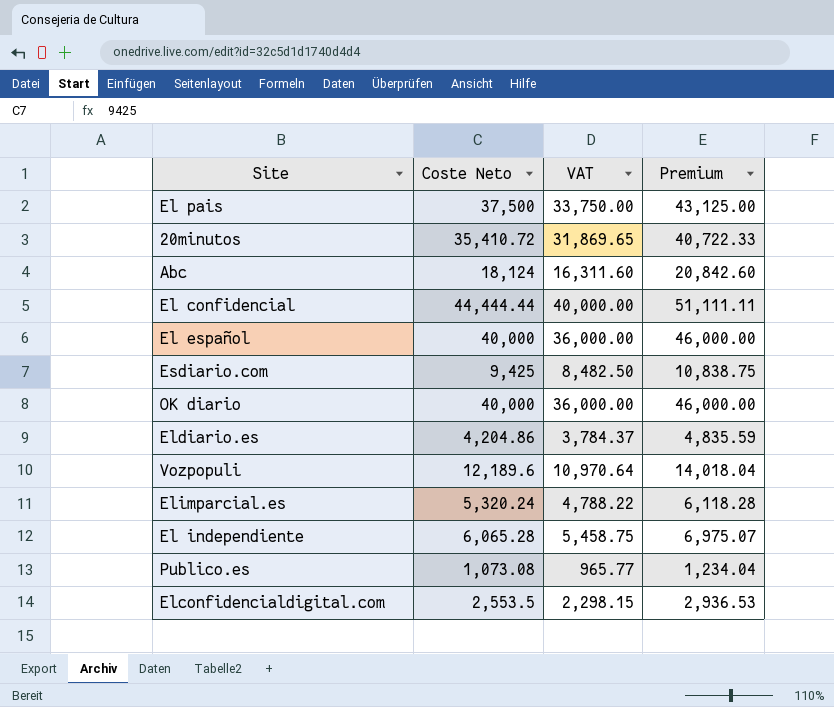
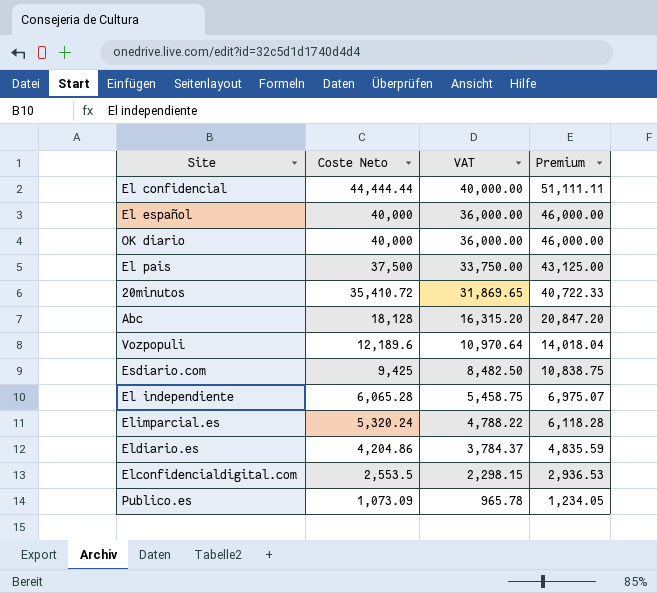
row order: none -> Coste Neto descending
Abc | Coste Neto: 18,124 -> 18,128
Abc | VAT: 16,311.60 -> 16,315.20
Abc | Premium: 20,842.60 -> 20,847.20
Publico.es | Coste Neto: 1,073.08 -> 1,073.09
Publico.es | VAT: 965.77 -> 965.78
Publico.es | Premium: 1,234.04 -> 1,234.05

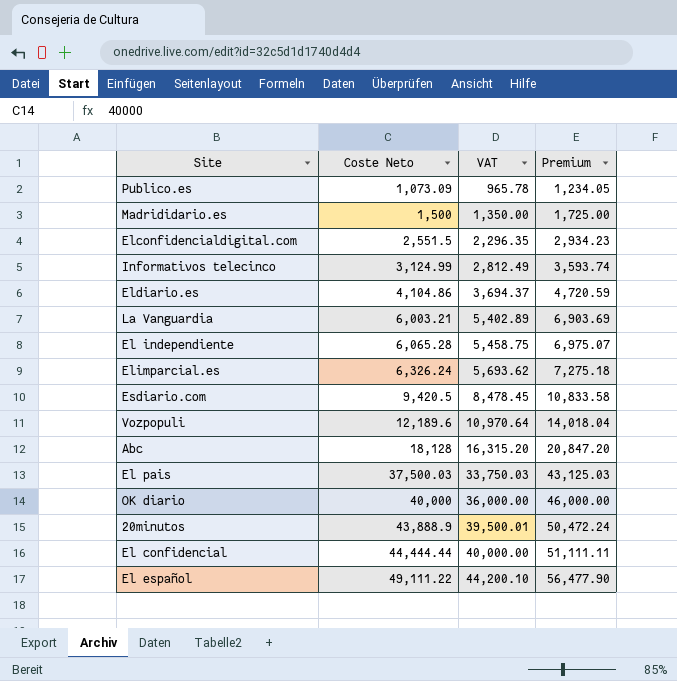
row order: Coste Neto descending -> Coste Neto ascending
row Madrididario.es: none -> 1,500 | 1,350.00 | 1,725.00
Elconfidencialdigital.com | Coste Neto: 2,553.5 -> 2,551.5
Elconfidencialdigital.com | VAT: 2,298.15 -> 2,296.35
Elconfidencialdigital.com | Premium: 2,936.53 -> 2,934.23
row Informativos telecinco: none -> 3,124.99 | 2,812.49 | 3,593.74
Eldiario.es | Coste Neto: 4,204.86 -> 4,104.86
Eldiario.es | VAT: 3,784.37 -> 3,694.37
Eldiario.es | Premium: 4,835.59 -> 4,720.59
row La Vanguardia: none -> 6,003.21 | 5,402.89 | 6,903.69
Elimparcial.es | Coste Neto: 5,320.24 -> 6,326.24
Elimparcial.es | VAT: 4,788.22 -> 5,693.62
Elimparcial.es | Premium: 6,118.28 -> 7,275.18
Esdiario.com | Coste Neto: 9,425 -> 9,420.5
Esdiario.com | VAT: 8,482.50 -> 8,478.45
Esdiario.com | Premium: 10,838.75 -> 10,833.58
El pais | Coste Neto: 37,500 -> 37,500.03
El pais | VAT: 33,750.00 -> 33,750.03
El pais | Premium: 43,125.00 -> 43,125.03
20minutos | Coste Neto: 35,410.72 -> 43,888.9
20minutos | VAT: 31,869.65 -> 39,500.01
20minutos | Premium: 40,722.33 -> 50,472.24
El español | Coste Neto: 40,000 -> 49,111.22
El español | VAT: 36,000.00 -> 44,200.10
El español | Premium: 46,000.00 -> 56,477.90

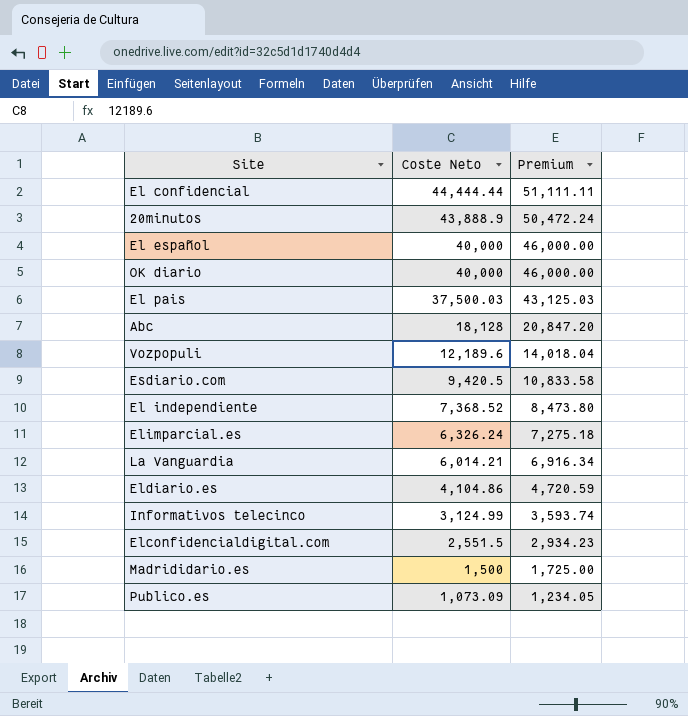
row order: Coste Neto ascending -> Coste Neto descending
column VAT | formula: [Coste Neto] * 0.9 -> none
El español | Coste Neto: 49,111.22 -> 40,000
El español | Premium: 56,477.90 -> 46,000.00
El independiente | Coste Neto: 6,065.28 -> 7,368.52
El independiente | Premium: 6,975.07 -> 8,473.80
La Vanguardia | Coste Neto: 6,003.21 -> 6,014.21
La Vanguardia | Premium: 6,903.69 -> 6,916.34

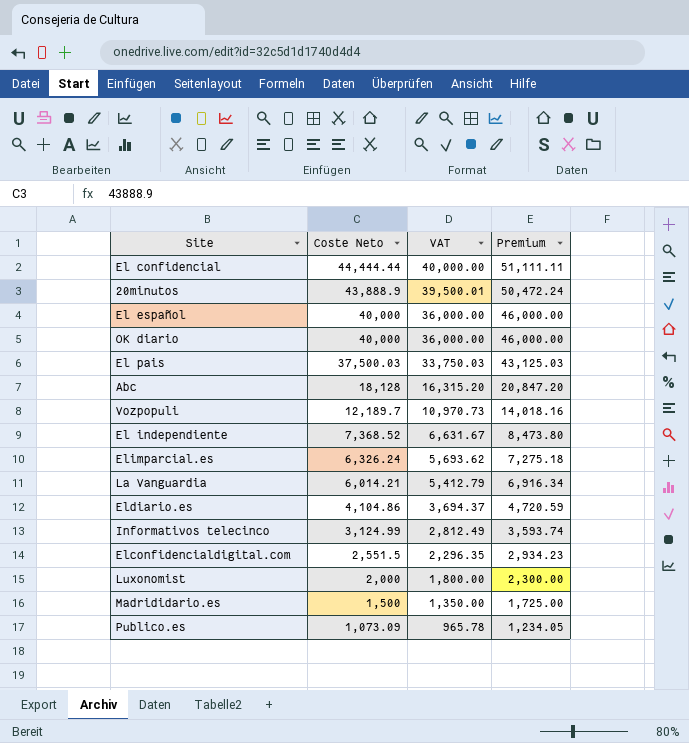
column VAT | formula: none -> [Coste Neto] * 0.9
row Esdiario.com: 9,420.5 | 10,833.58 -> none
Vozpopuli | Coste Neto: 12,189.6 -> 12,189.7
Vozpopuli | Premium: 14,018.04 -> 14,018.16
row Luxonomist: none -> 2,000 | 1,800.00 | 2,300.00

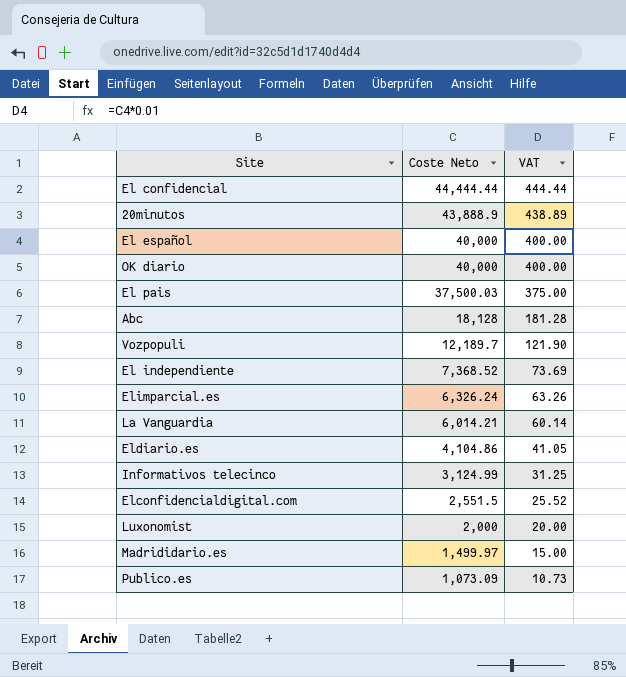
column Premium | formula: [Coste Neto] * 1.15 -> none
column VAT | formula: [Coste Neto] * 0.9 -> [Coste Neto] * 0.01
Madrididario.es | Coste Neto: 1,500 -> 1,499.97

